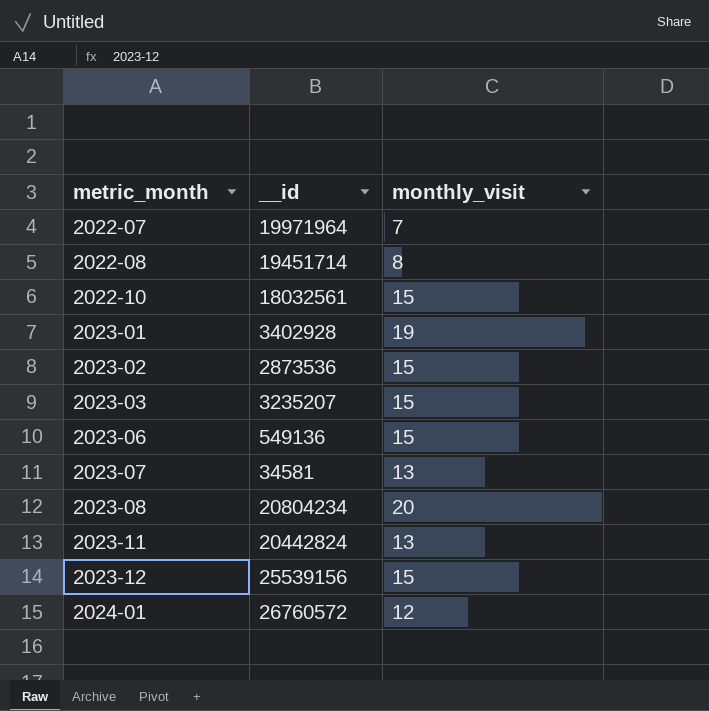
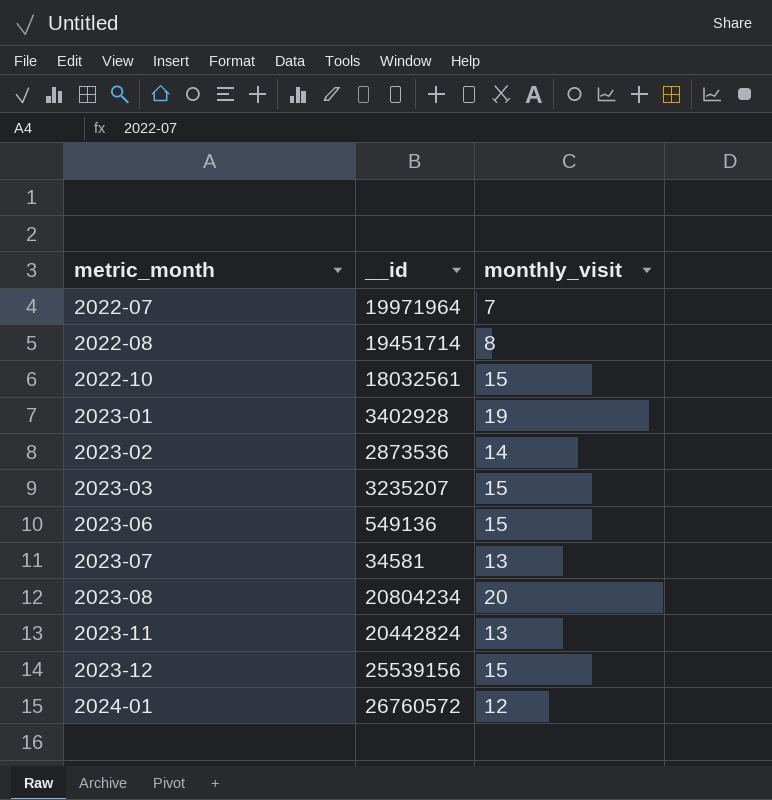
2023-02 | monthly_visit: 15 -> 14

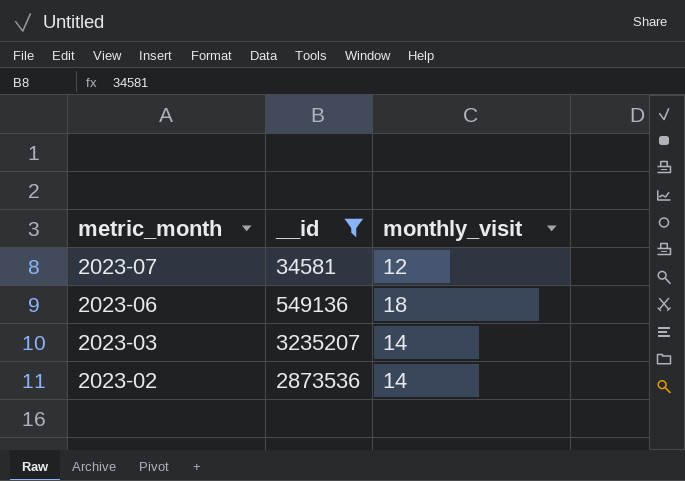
filter: none -> __id <= 3235207
row order: metric_month ascending -> metric_month descending
2023-07 | monthly_visit: 13 -> 12
2023-06 | monthly_visit: 15 -> 18
2023-03 | monthly_visit: 15 -> 14

